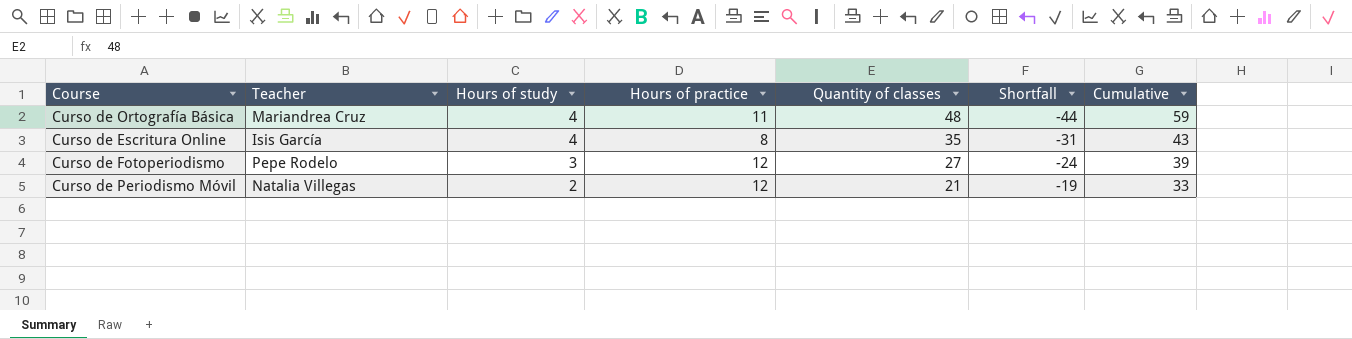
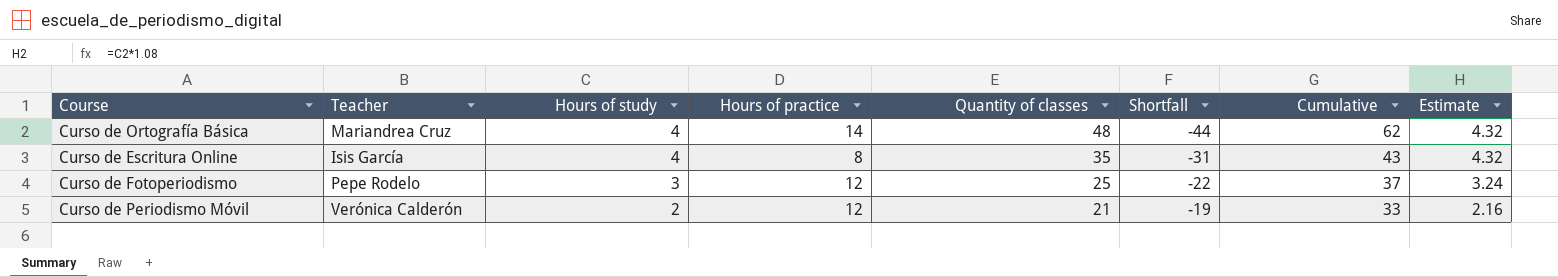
column Estimate | formula: none -> [Hours of study] * 1.08
Curso de Ortografía Básica | Hours of practice: 11 -> 14
Curso de Ortografía Básica | Cumulative: 59 -> 62
Curso de Fotoperiodismo | Quantity of classes: 27 -> 25
Curso de Fotoperiodismo | Shortfall: -24 -> -22
Curso de Fotoperiodismo | Cumulative: 39 -> 37
Curso de Periodismo Móvil | Teacher: Natalia Villegas -> Verónica Calderón

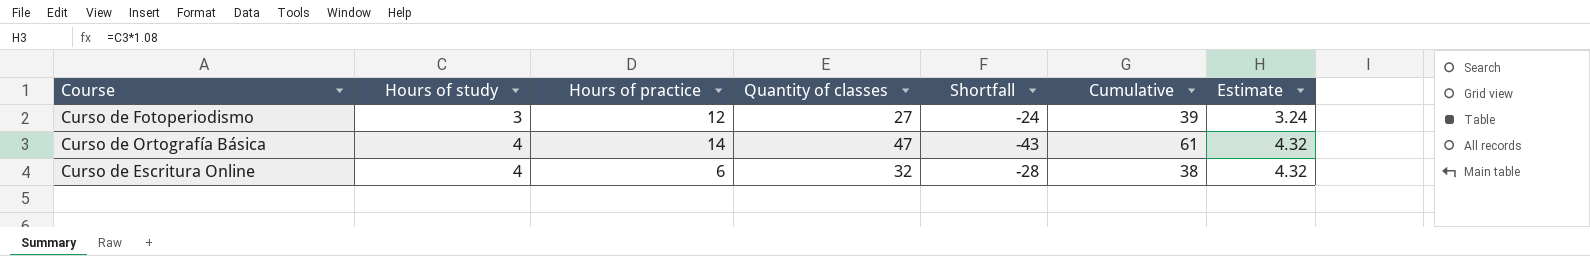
row order: Hours of study descending -> Hours of study ascending
column Teacher | position: 2 -> none
row Curso de Periodismo Móvil: Verónica Calderón | 2 | 12 | 21 | -19 | 33 | 2.16 -> none
Curso de Fotoperiodismo | Quantity of classes: 25 -> 27
Curso de Fotoperiodismo | Shortfall: -22 -> -24
Curso de Fotoperiodismo | Cumulative: 37 -> 39
Curso de Ortografía Básica | Quantity of classes: 48 -> 47
Curso de Ortografía Básica | Shortfall: -44 -> -43
Curso de Ortografía Básica | Cumulative: 62 -> 61
Curso de Escritura Online | Hours of practice: 8 -> 6
Curso de Escritura Online | Quantity of classes: 35 -> 32
Curso de Escritura Online | Shortfall: -31 -> -28
Curso de Escritura Online | Cumulative: 43 -> 38

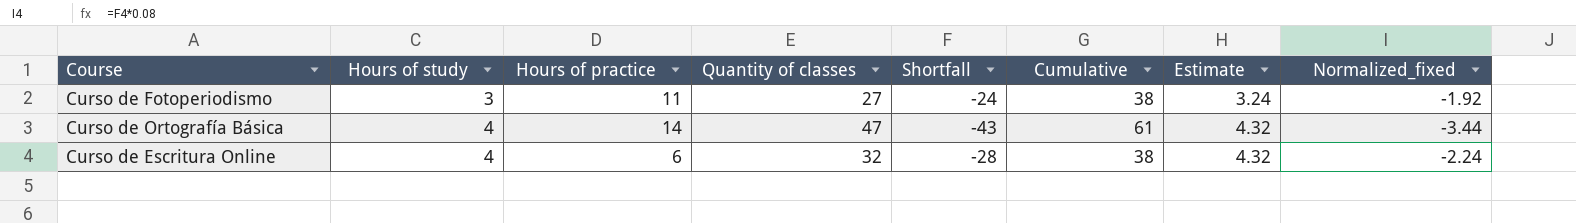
column Normalized_fixed | formula: none -> [Shortfall] * 0.08
Curso de Fotoperiodismo | Hours of practice: 12 -> 11
Curso de Fotoperiodismo | Cumulative: 39 -> 38

